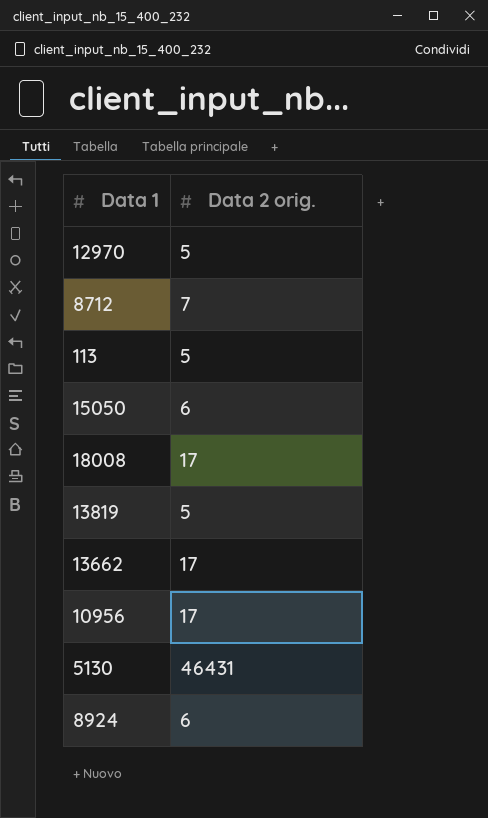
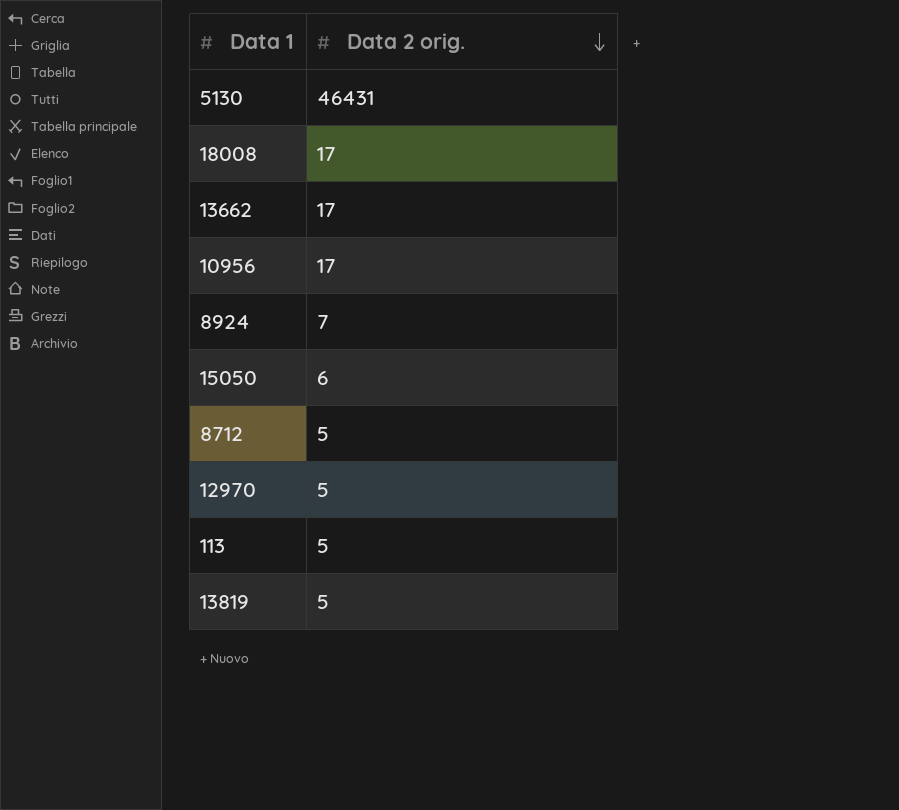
row order: none -> Data 2 orig. descending
8924 | Data 2 orig.: 6 -> 7
8712 | Data 2 orig.: 7 -> 5

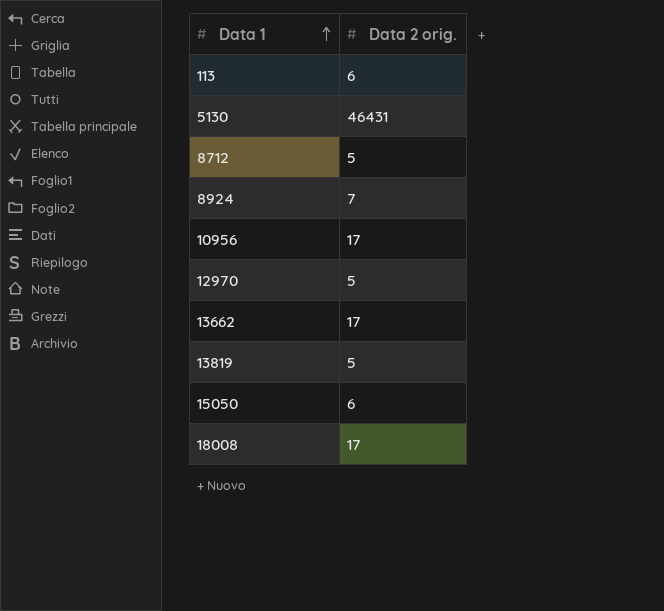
row order: Data 2 orig. descending -> Data 1 ascending
113 | Data 2 orig.: 5 -> 6

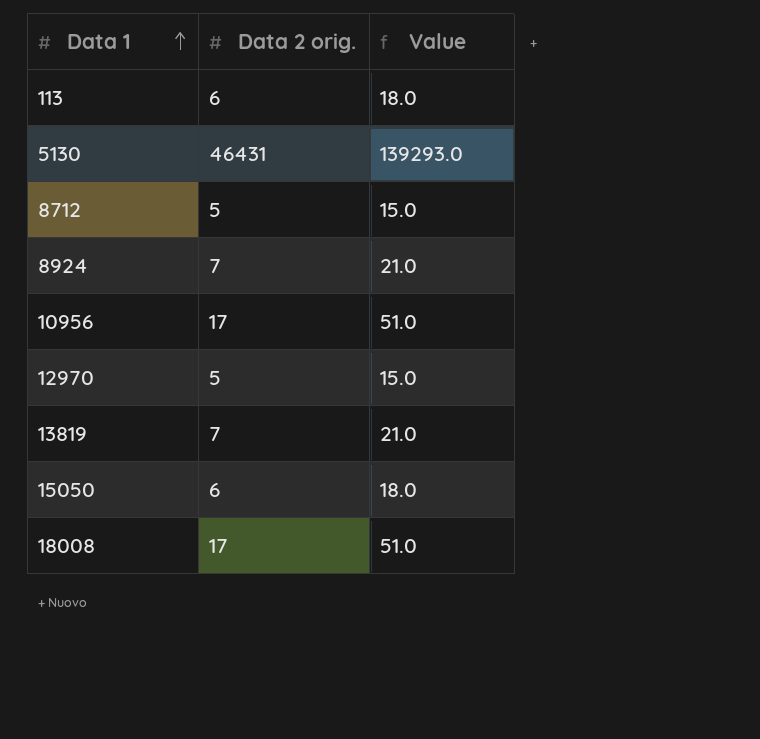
column Value | formula: none -> [Data 2 orig.] * 3
row 13662: 17 -> none
13819 | Data 2 orig.: 5 -> 7

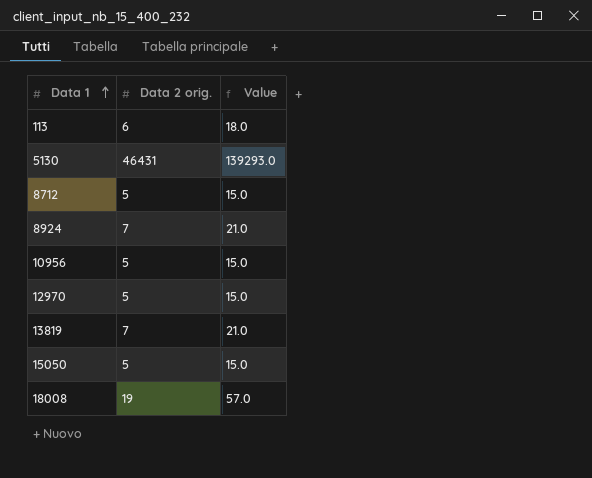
10956 | Data 2 orig.: 17 -> 5
10956 | Value: 51.0 -> 15.0
15050 | Data 2 orig.: 6 -> 5
15050 | Value: 18.0 -> 15.0
18008 | Data 2 orig.: 17 -> 19
18008 | Value: 51.0 -> 57.0

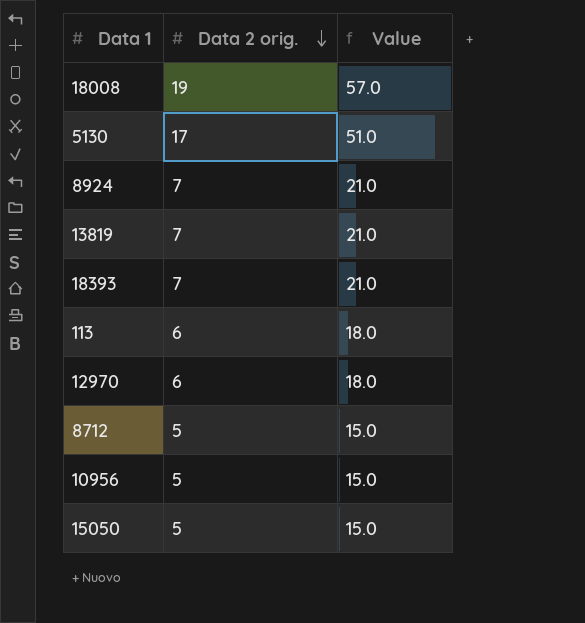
row order: Data 1 ascending -> Data 2 orig. descending
5130 | Data 2 orig.: 46431 -> 17
5130 | Value: 139293.0 -> 51.0
row 18393: none -> 7 | 21.0
12970 | Data 2 orig.: 5 -> 6
12970 | Value: 15.0 -> 18.0

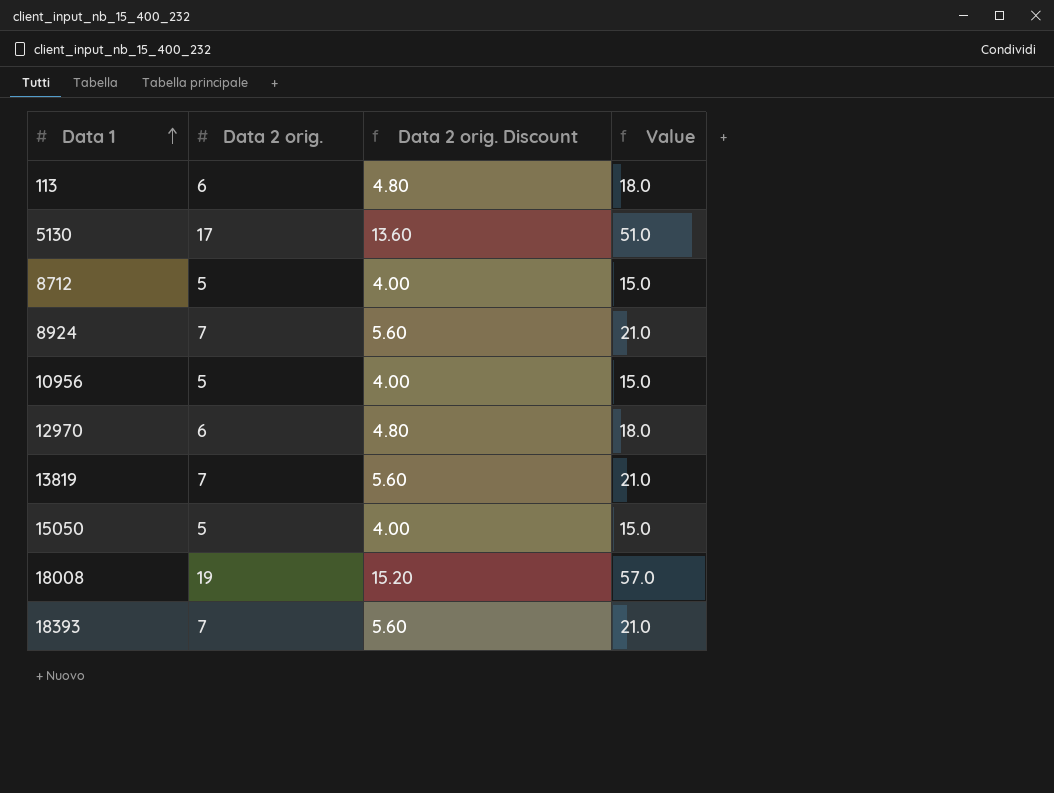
row order: Data 2 orig. descending -> Data 1 ascending
column Data 2 orig. Discount | formula: none -> [Data 2 orig.] * 0.8

